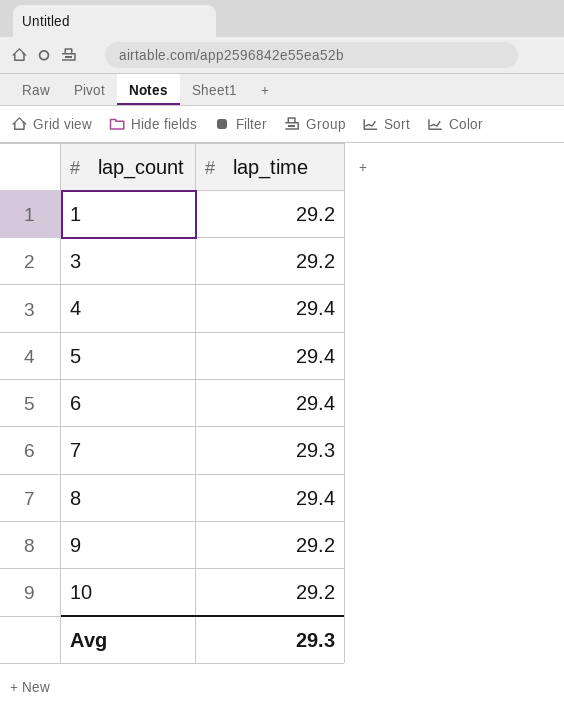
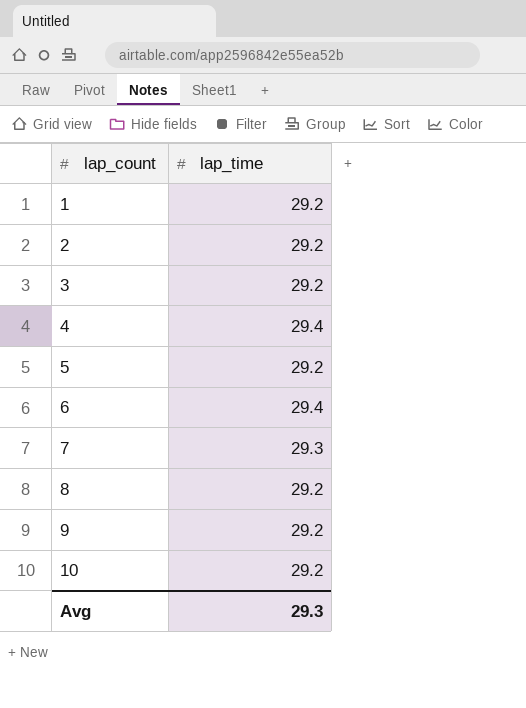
row 2: none -> 29.2
5 | lap_time: 29.4 -> 29.2
8 | lap_time: 29.4 -> 29.2

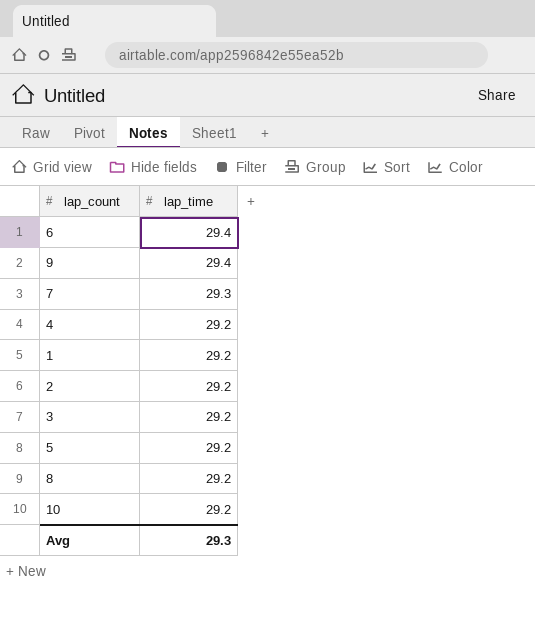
row order: lap_count ascending -> lap_time descending
9 | lap_time: 29.2 -> 29.4
4 | lap_time: 29.4 -> 29.2

